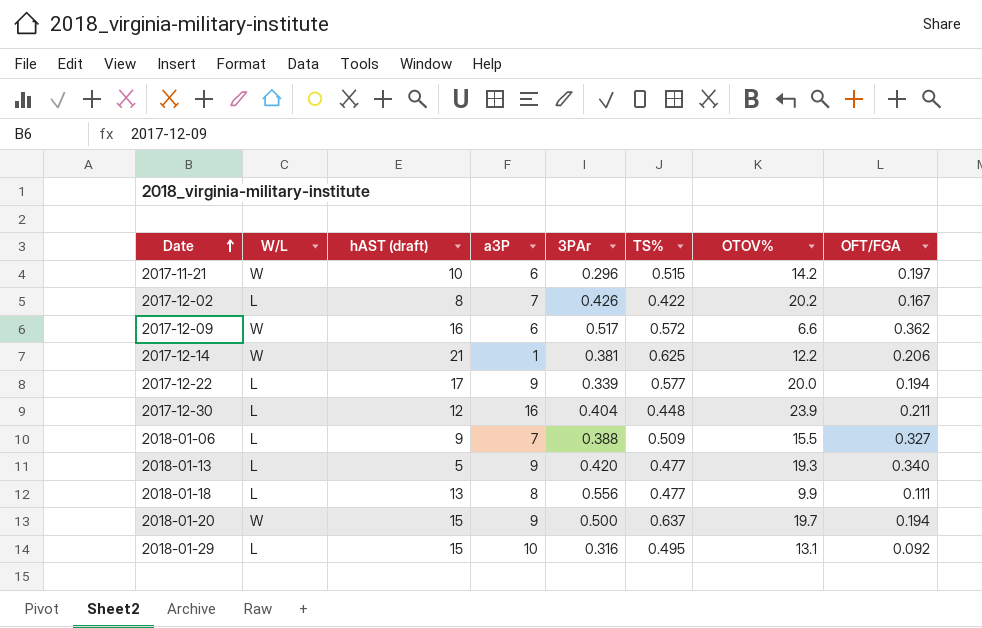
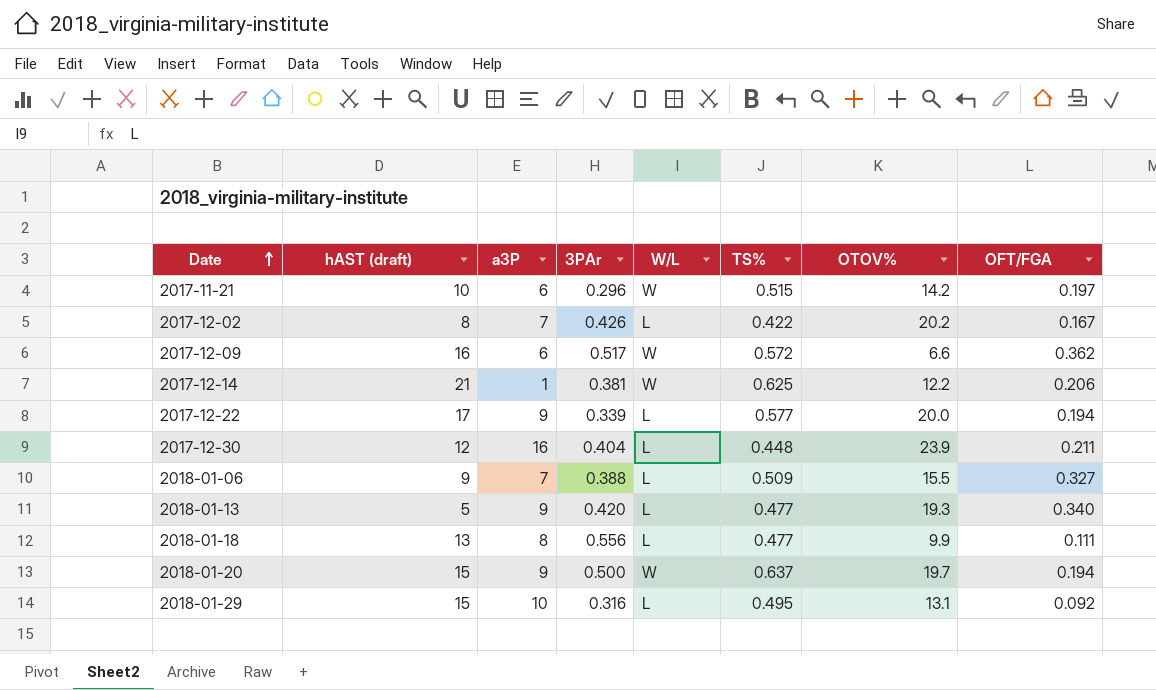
column W/L | position: 2 -> 5

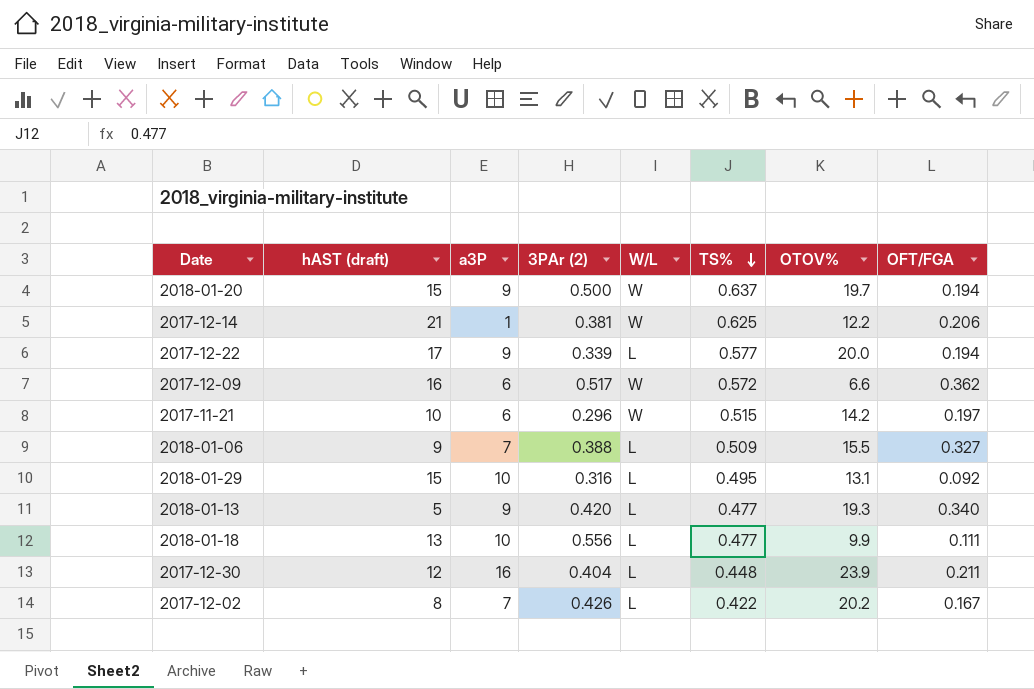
row order: Date ascending -> TS% descending
column name: 3PAr -> 3PAr (2)
2018-01-18 | a3P: 8 -> 10

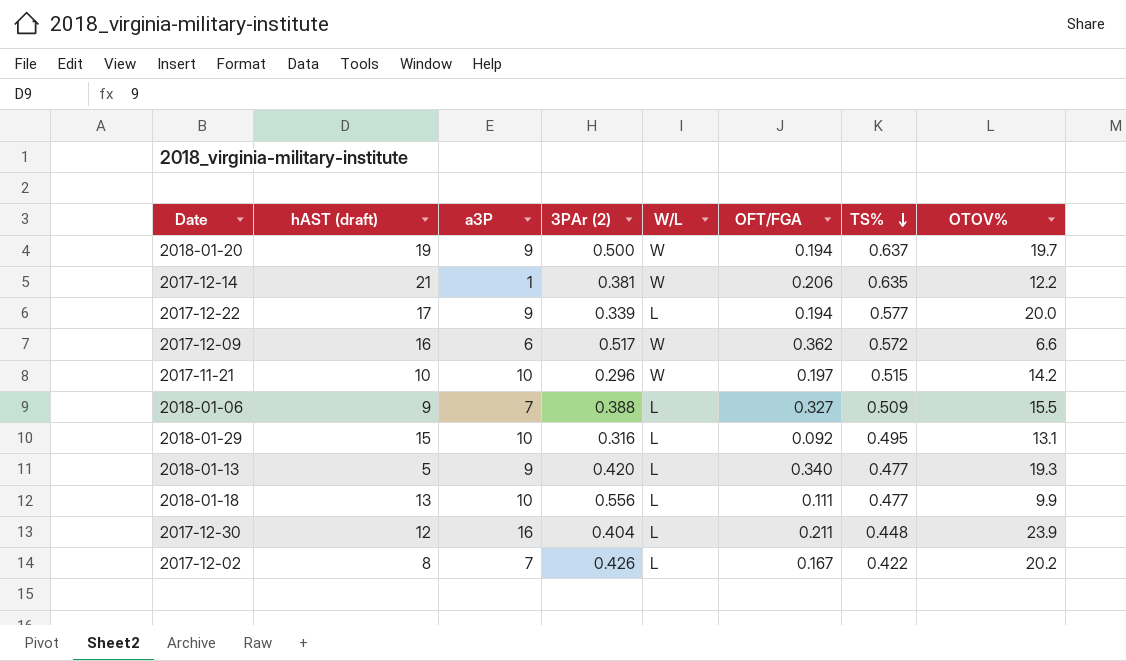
column OFT/FGA | position: 8 -> 6
2018-01-20 | hAST (draft): 15 -> 19
2017-12-14 | TS%: 0.625 -> 0.635
2017-11-21 | a3P: 6 -> 10

